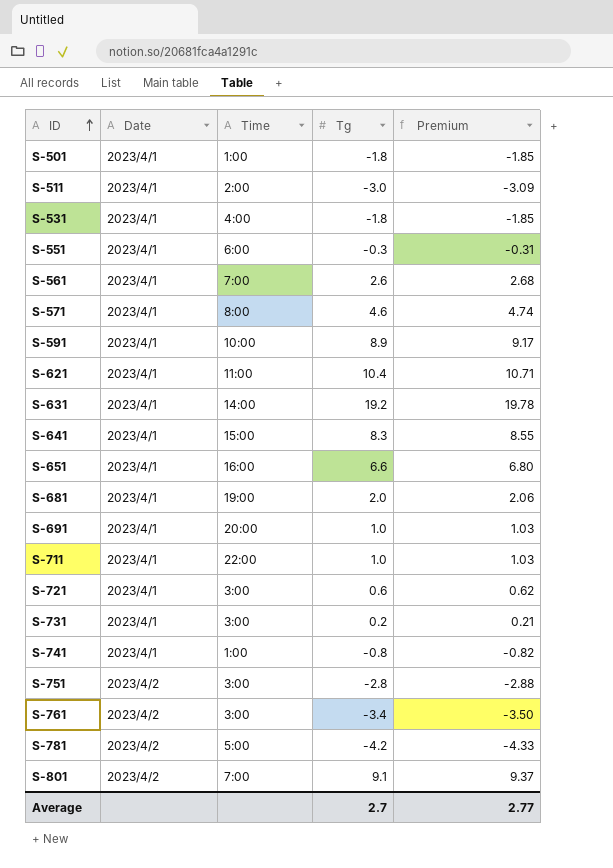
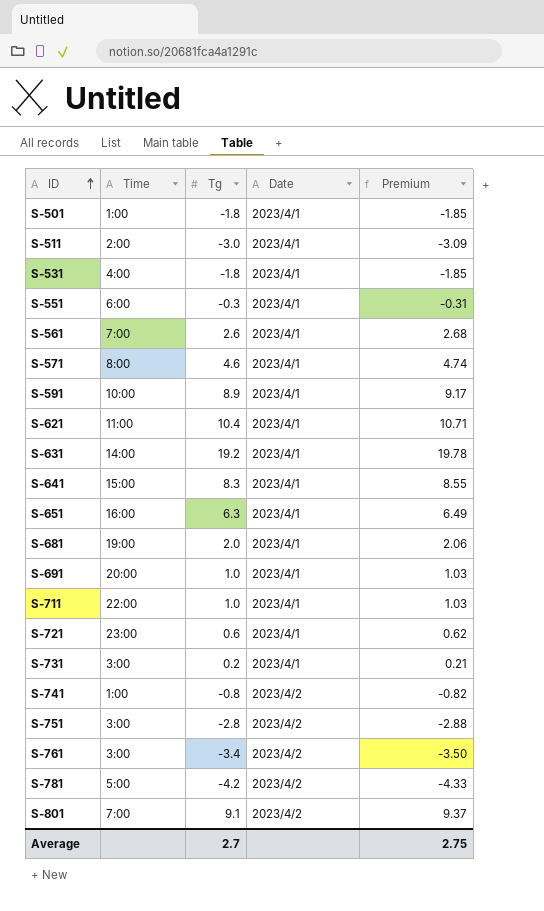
column Date | position: 2 -> 4
S-651 | Tg: 6.6 -> 6.3
S-651 | Premium: 6.80 -> 6.49
S-721 | Time: 3:00 -> 23:00
S-741 | Date: 2023/4/1 -> 2023/4/2
Average | Premium: 2.77 -> 2.75

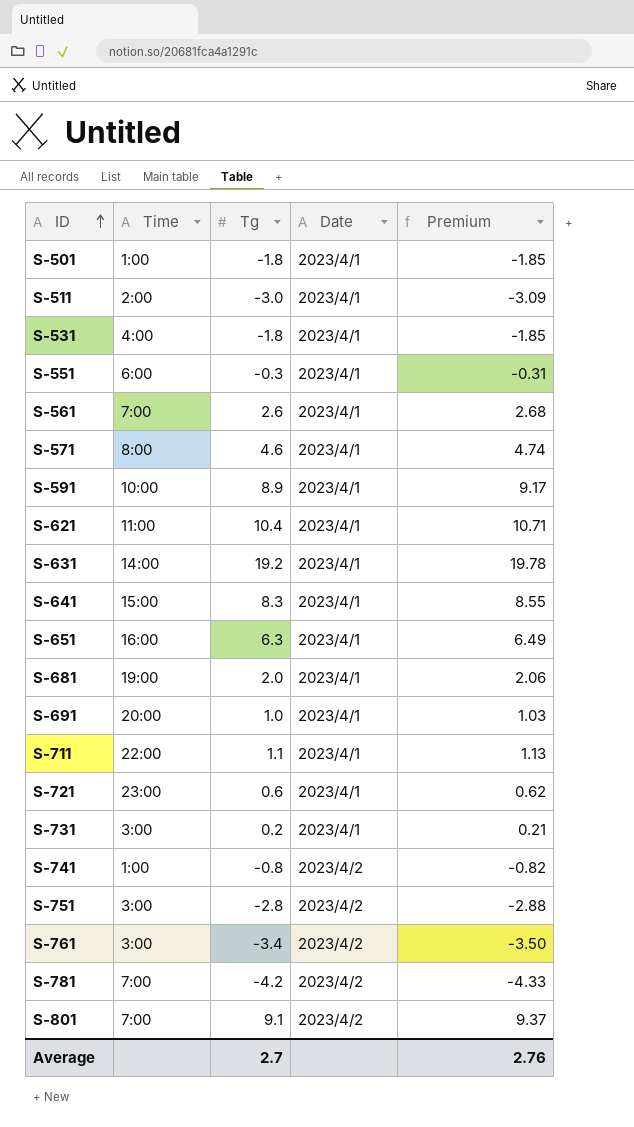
S-711 | Tg: 1.0 -> 1.1
S-711 | Premium: 1.03 -> 1.13
S-781 | Time: 5:00 -> 7:00
Average | Premium: 2.75 -> 2.76

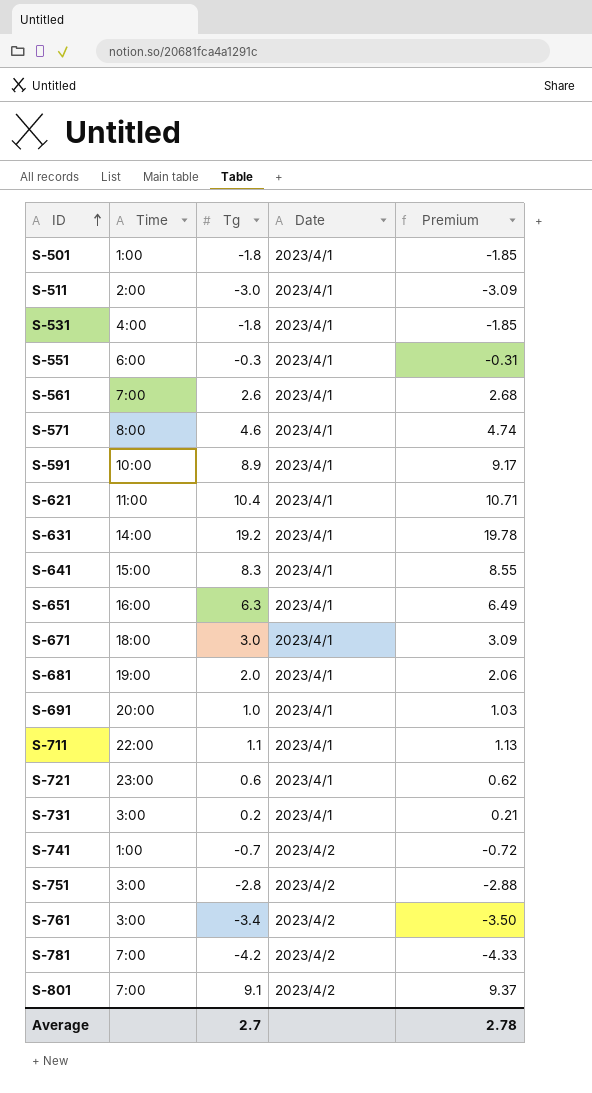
row S-671: none -> 18:00 | 3.0 | 2023/4/1 | 3.09
S-741 | Tg: -0.8 -> -0.7
S-741 | Premium: -0.82 -> -0.72
Average | Premium: 2.76 -> 2.78

